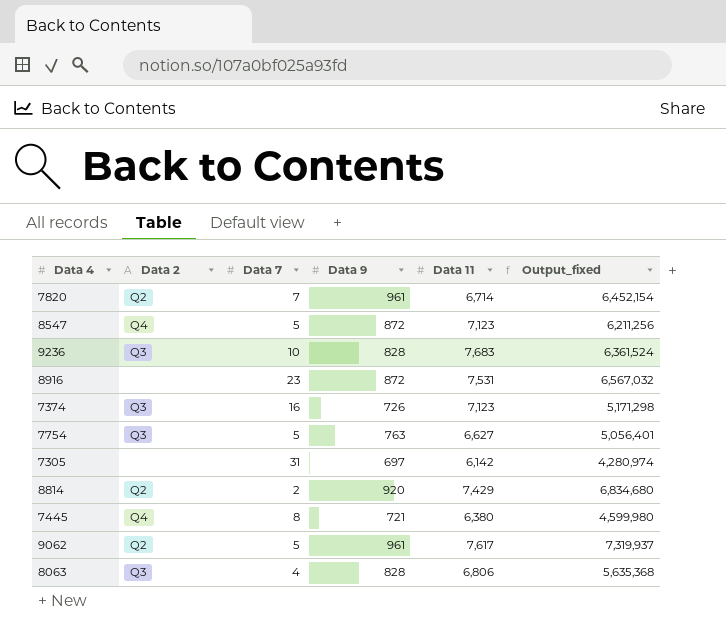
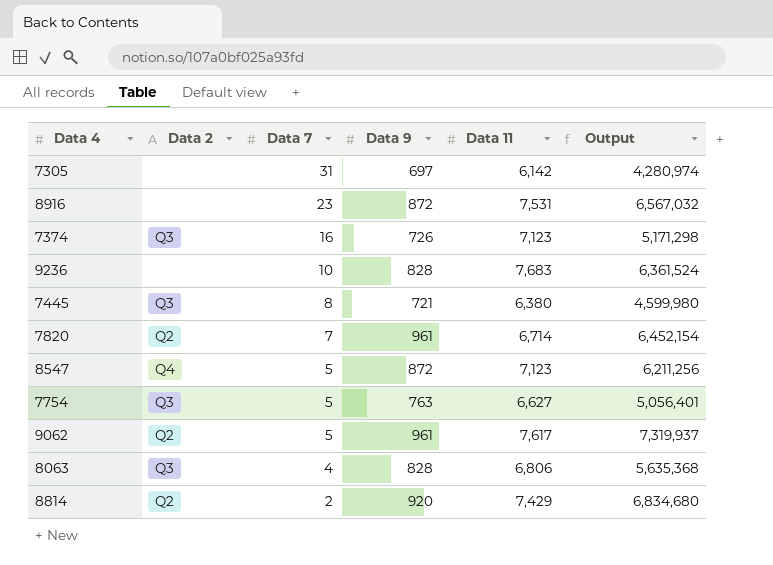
row order: none -> Data 7 descending
column name: Output_fixed -> Output
9236 | Data 2: Q3 -> none
7445 | Data 2: Q4 -> Q3

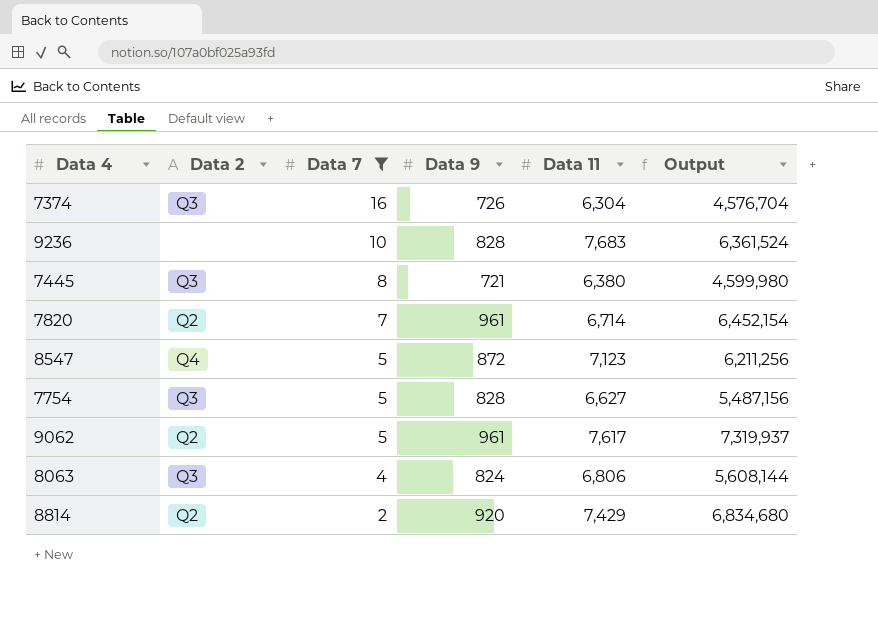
filter: none -> Data 7 <= 16
7374 | Data 11: 7,123 -> 6,304
7374 | Output: 5,171,298 -> 4,576,704
7754 | Data 9: 763 -> 828
7754 | Output: 5,056,401 -> 5,487,156
8063 | Data 9: 828 -> 824
8063 | Output: 5,635,368 -> 5,608,144

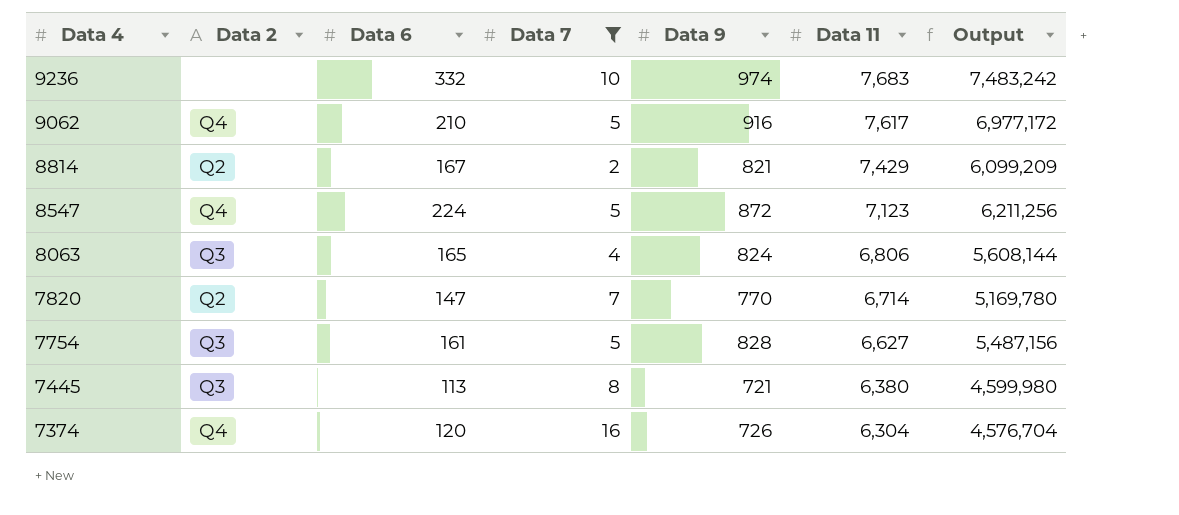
row order: Data 7 descending -> Data 4 descending
column Data 6 | position: none -> 3
9236 | Data 9: 828 -> 974
9236 | Output: 6,361,524 -> 7,483,242
9062 | Data 2: Q2 -> Q4
9062 | Data 9: 961 -> 916
9062 | Output: 7,319,937 -> 6,977,172
8814 | Data 9: 920 -> 821
8814 | Output: 6,834,680 -> 6,099,209
7820 | Data 9: 961 -> 770
7820 | Output: 6,452,154 -> 5,169,780
7374 | Data 2: Q3 -> Q4

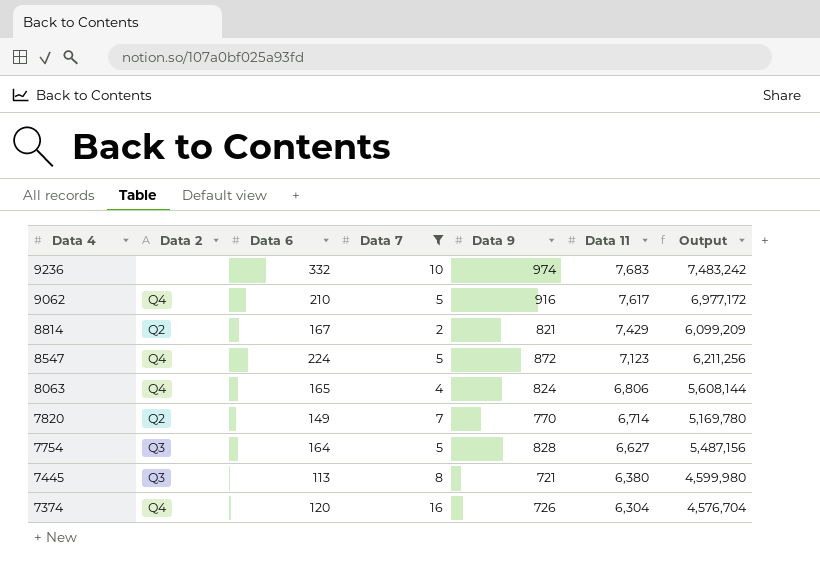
8063 | Data 2: Q3 -> Q4
7820 | Data 6: 147 -> 149
7754 | Data 6: 161 -> 164

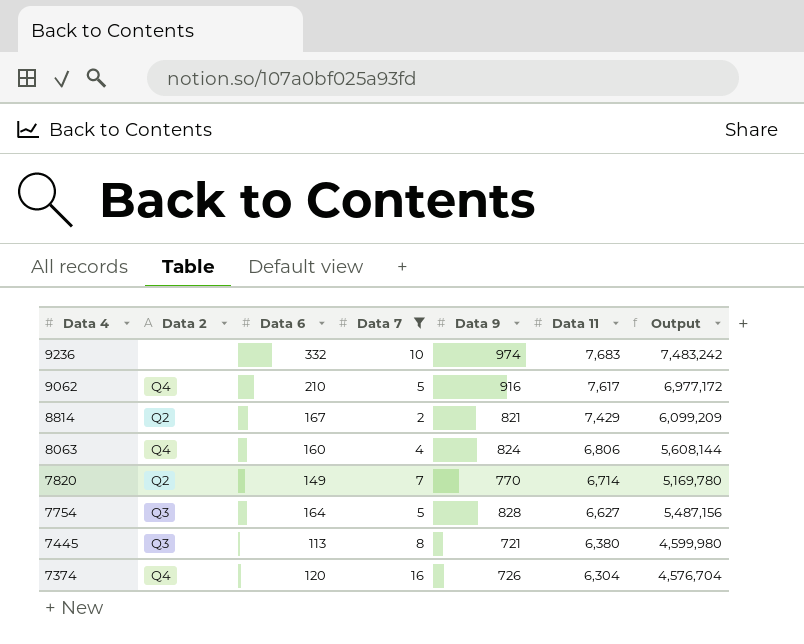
row 8547: Q4 | 224 | 5 | 872 | 7,123 | 6,211,256 -> none
8063 | Data 6: 165 -> 160

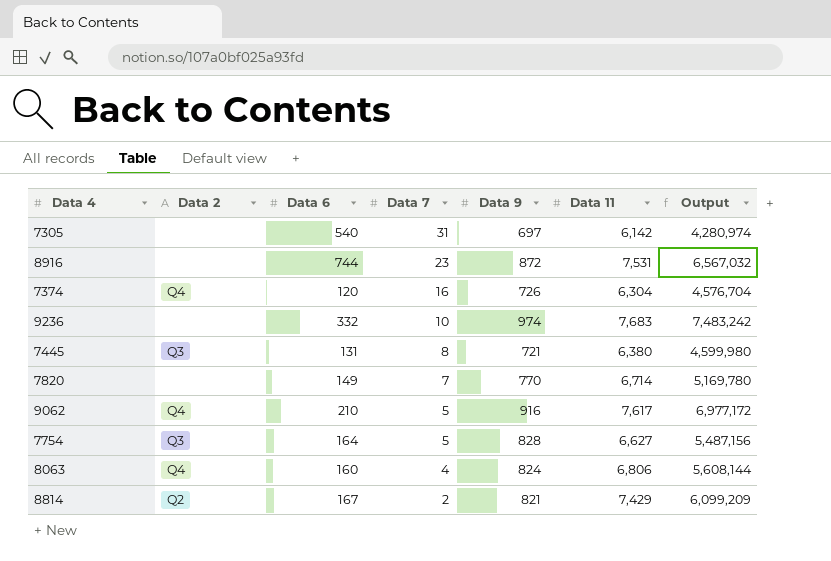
filter: Data 7 <= 16 -> none
row order: Data 4 descending -> Data 7 descending
7445 | Data 6: 113 -> 131
7820 | Data 2: Q2 -> none

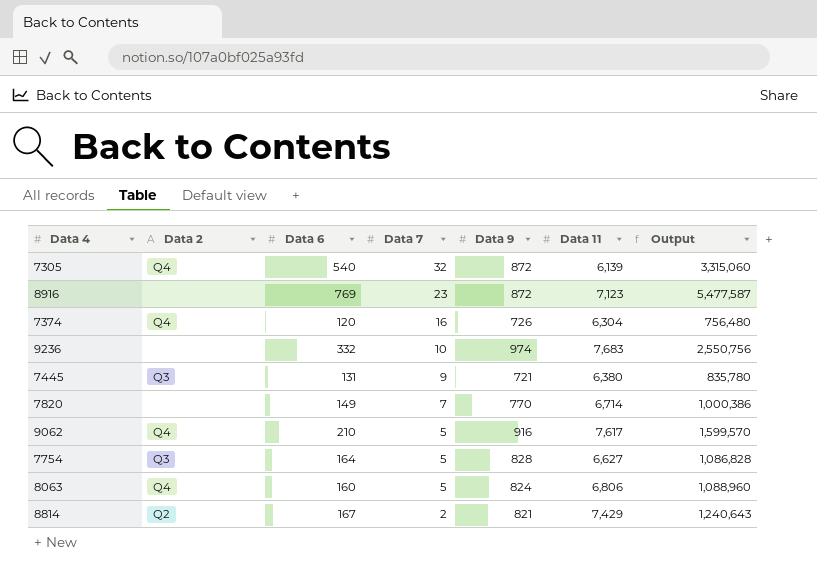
column Output | formula: [Data 9] * [Data 11] -> [Data 6] * [Data 11]
7305 | Data 2: none -> Q4
7305 | Data 7: 31 -> 32
7305 | Data 9: 697 -> 872
7305 | Data 11: 6,142 -> 6,139
8916 | Data 6: 744 -> 769
8916 | Data 11: 7,531 -> 7,123
7445 | Data 7: 8 -> 9
8063 | Data 7: 4 -> 5

